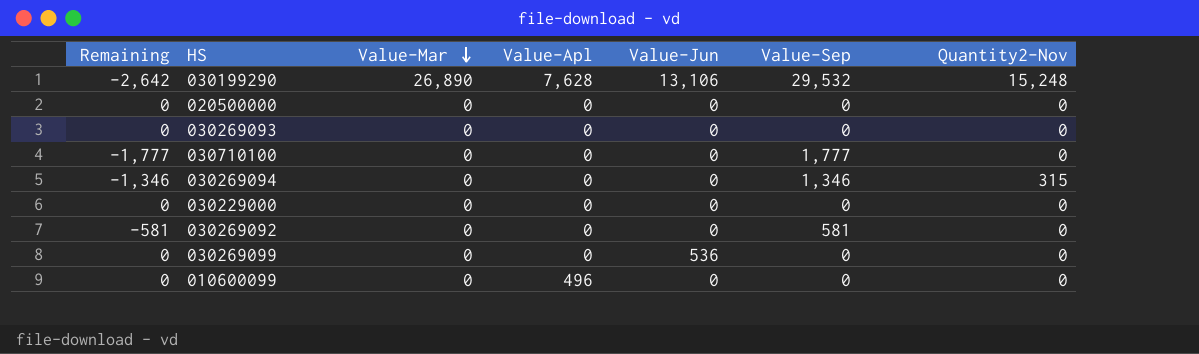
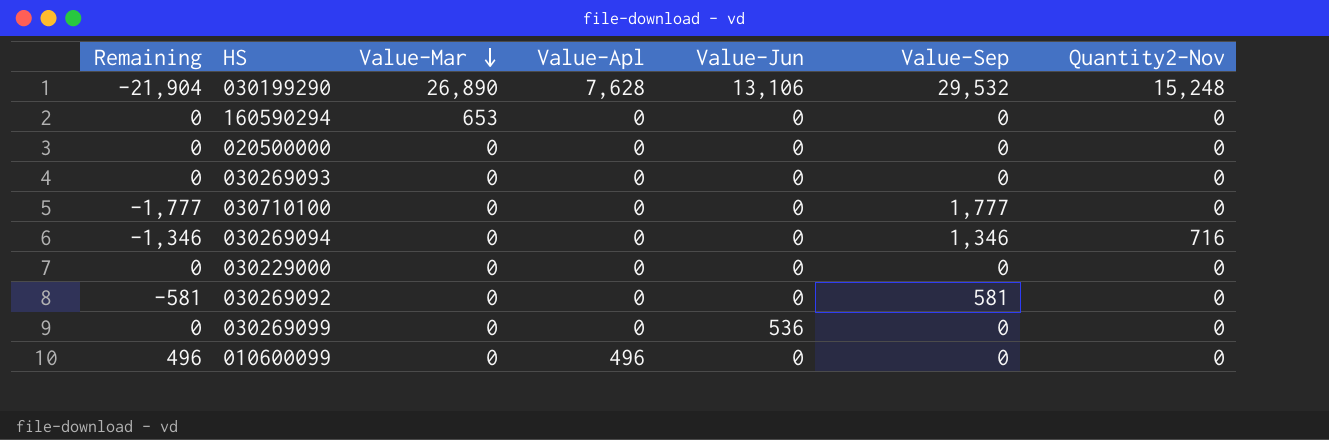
column Remaining | formula: [Value-Mar] - [Value-Sep] -> [Value-Apl] - [Value-Sep]
row 160590294: none -> 0 | 653 | 0 | 0 | 0 | 0
030269094 | Quantity2-Nov: 315 -> 716

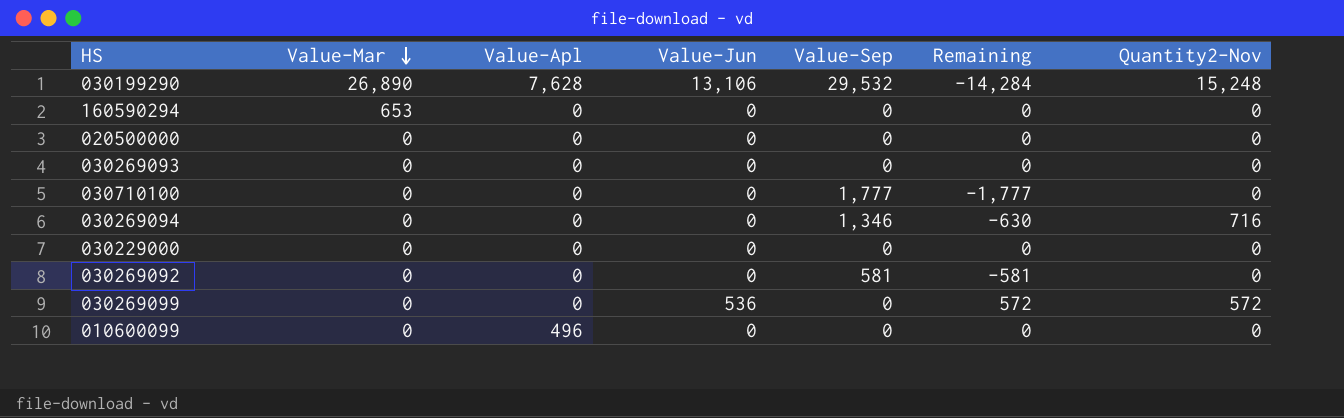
column Remaining | formula: [Value-Apl] - [Value-Sep] -> [Quantity2-Nov] - [Value-Sep]
column Remaining | position: 1 -> 6
030269099 | Quantity2-Nov: 0 -> 572

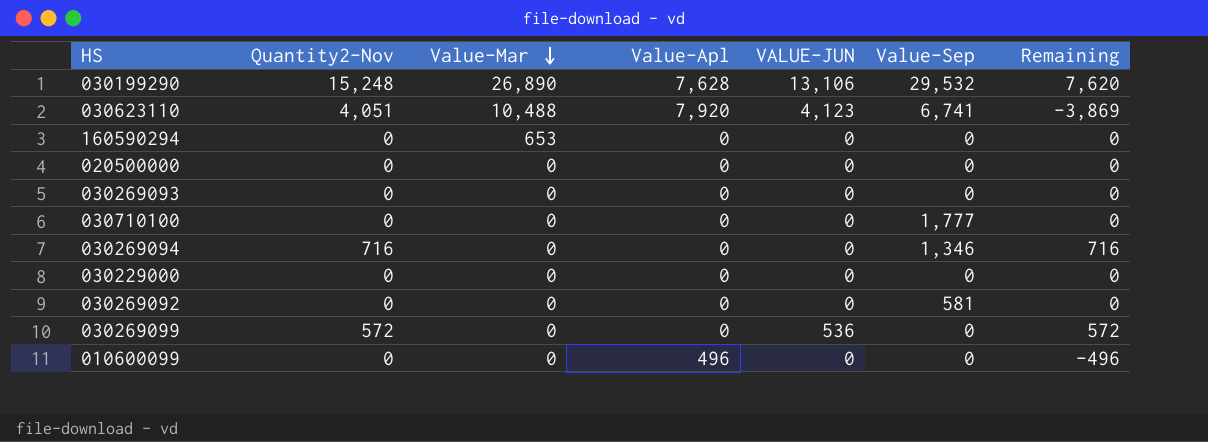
column Quantity2-Nov | position: 7 -> 2
column name: Value-Jun -> VALUE-JUN
column Remaining | formula: [Quantity2-Nov] - [Value-Sep] -> [Quantity2-Nov] - [Value-Apl]
row 030623110: none -> 4,051 | 10,488 | 7,920 | 4,123 | 6,741 | -3,869

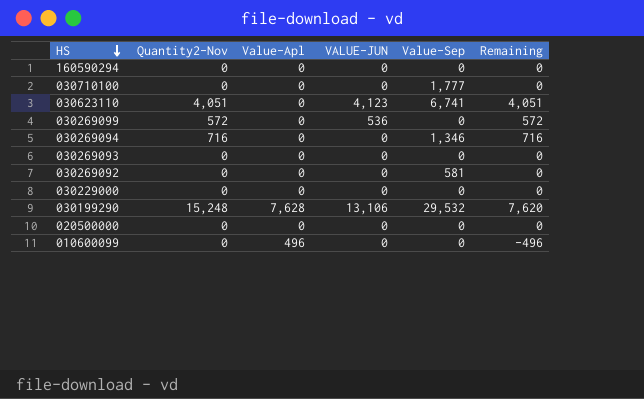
row order: Value-Mar descending -> HS descending
column Value-Mar | position: 3 -> none
030623110 | Value-Apl: 7,920 -> 0
030623110 | Remaining: -3,869 -> 4,051

